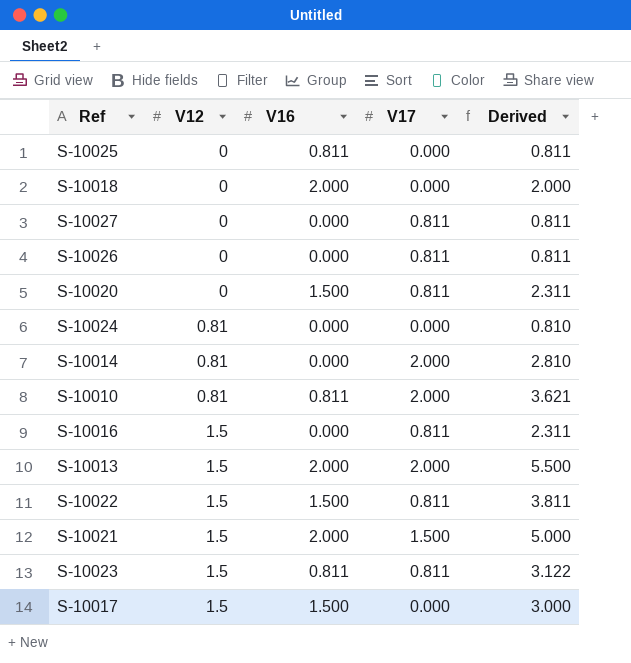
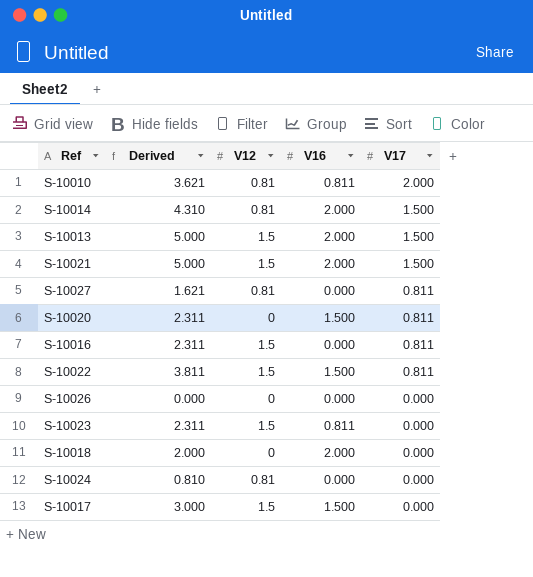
row order: V12 ascending -> V17 descending
column Derived | position: 5 -> 2
row S-10025: 0 | 0.811 | 0.000 | 0.811 -> none
S-10014 | Derived: 2.810 -> 4.310
S-10014 | V16: 0.000 -> 2.000
S-10014 | V17: 2.000 -> 1.500
S-10013 | Derived: 5.500 -> 5.000
S-10013 | V17: 2.000 -> 1.500
S-10027 | Derived: 0.811 -> 1.621
S-10027 | V12: 0 -> 0.81
S-10026 | Derived: 0.811 -> 0.000
S-10026 | V17: 0.811 -> 0.000
S-10023 | Derived: 3.122 -> 2.311
S-10023 | V17: 0.811 -> 0.000

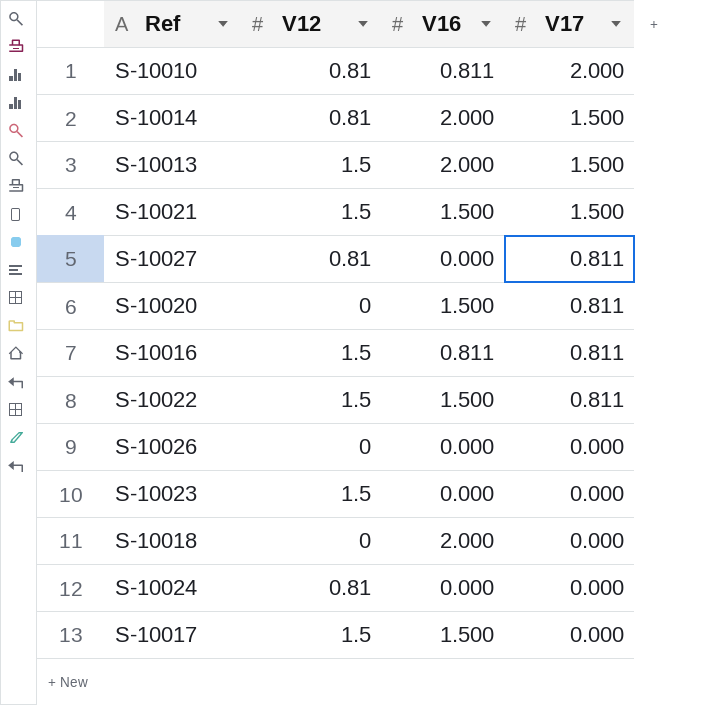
column Derived | formula: [V12] + [V16] + [V17] -> none
S-10021 | V16: 2.000 -> 1.500
S-10016 | V16: 0.000 -> 0.811
S-10023 | V16: 0.811 -> 0.000

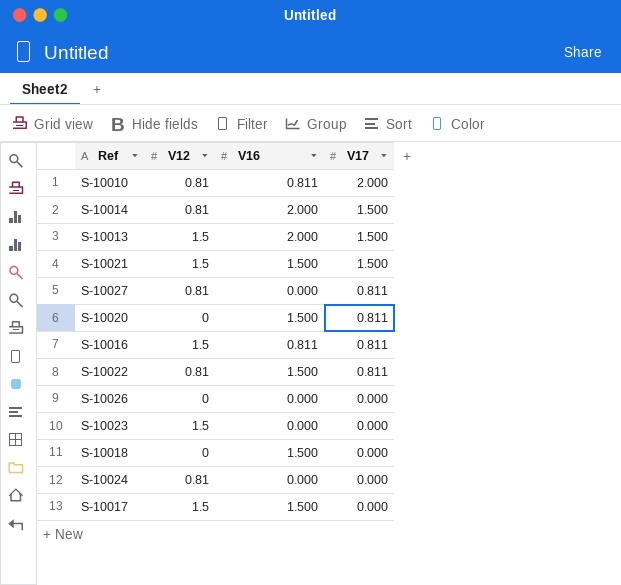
S-10022 | V12: 1.5 -> 0.81
S-10018 | V16: 2.000 -> 1.500

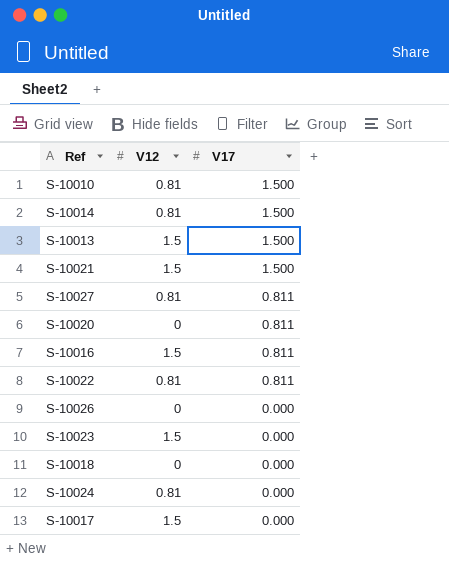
column V16 | position: 3 -> none
S-10010 | V17: 2.000 -> 1.500

